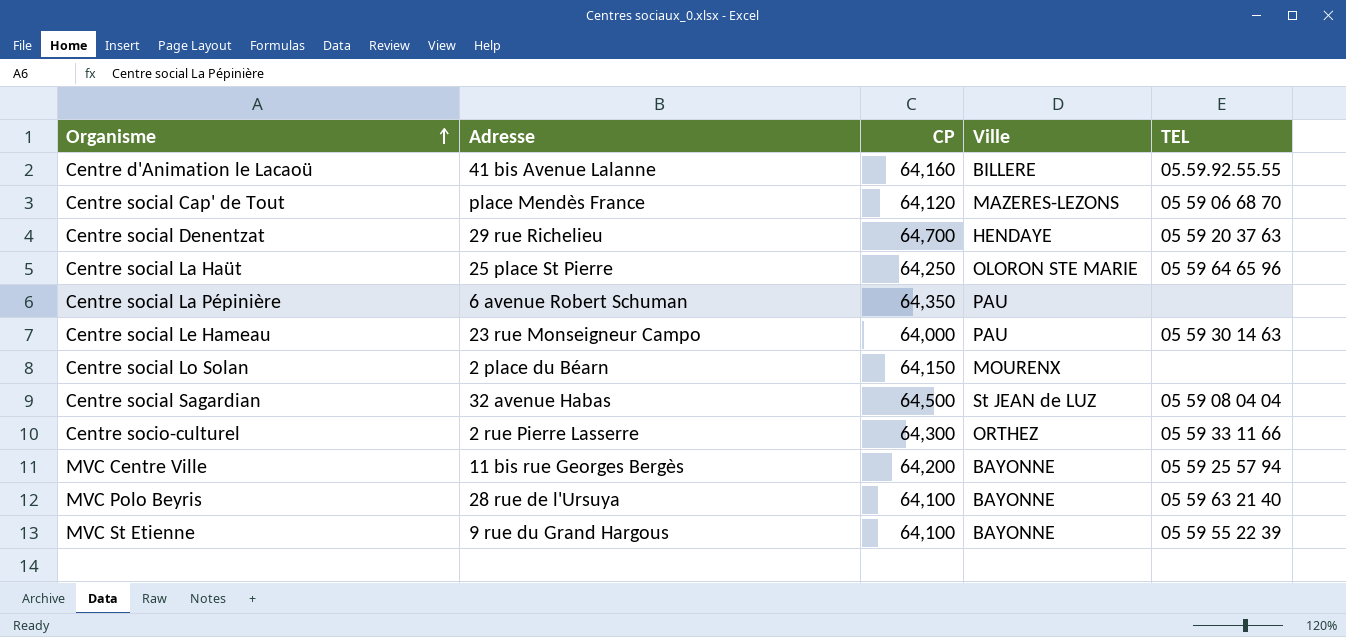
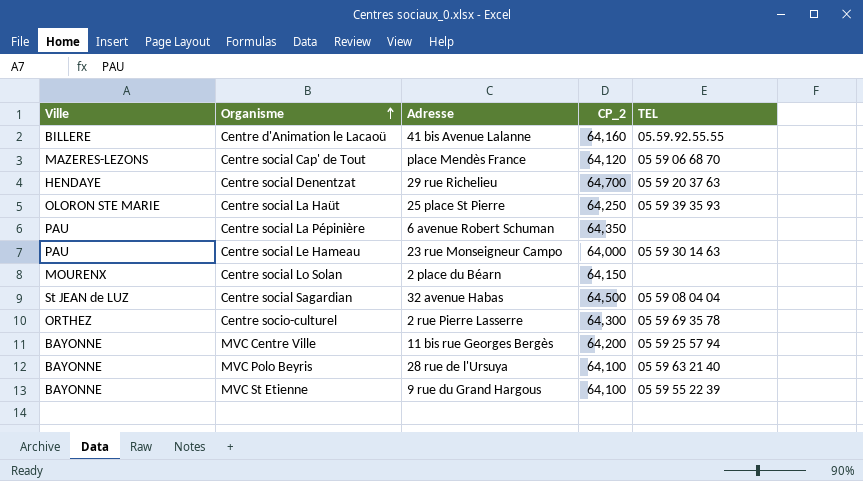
column Ville | position: 4 -> 1
column name: CP -> CP_2
Centre social La Haüt | TEL: 05 59 64 65 96 -> 05 59 39 35 93
Centre socio-culturel | TEL: 05 59 33 11 66 -> 05 59 69 35 78

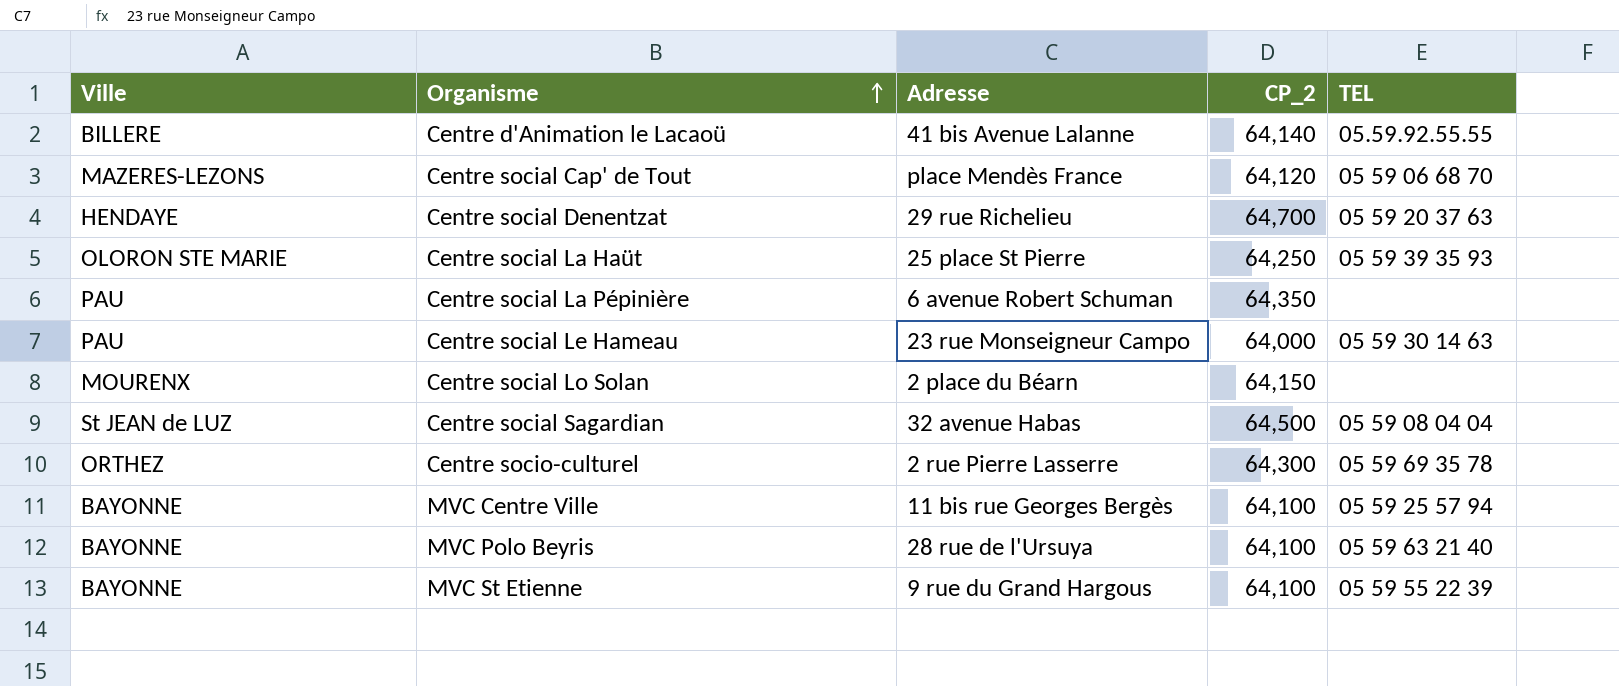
Centre d'Animation le Lacaoü | CP_2: 64,160 -> 64,140
MVC Centre Ville | CP_2: 64,200 -> 64,100

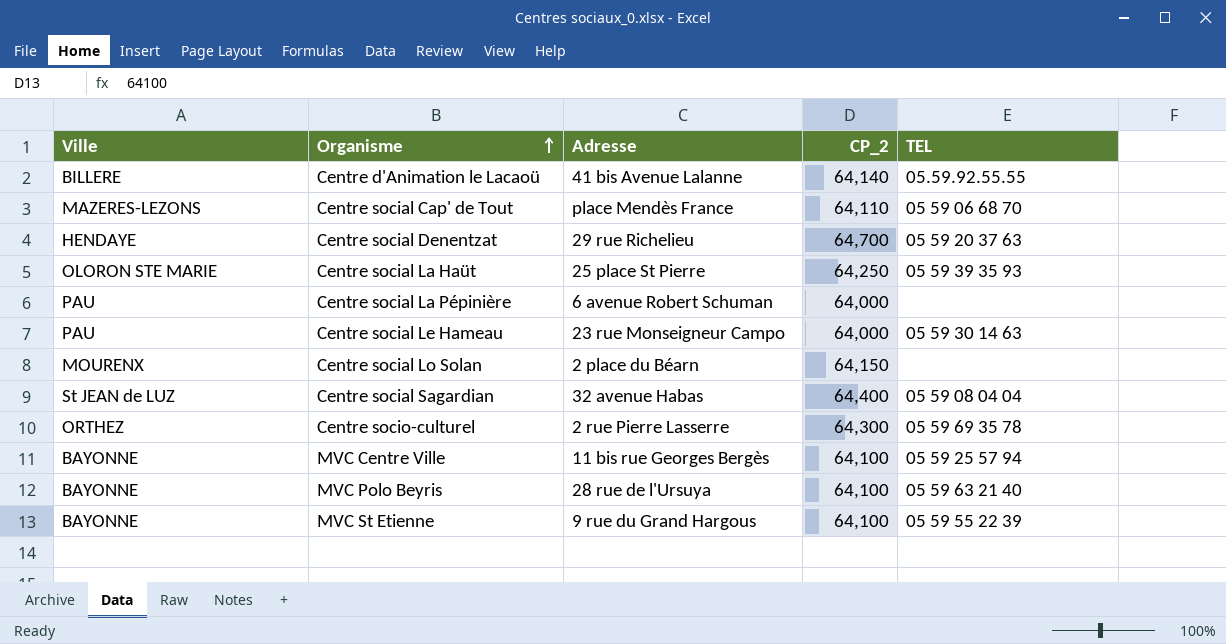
Centre social Cap' de Tout | CP_2: 64,120 -> 64,110
Centre social La Pépinière | CP_2: 64,350 -> 64,000
Centre social Sagardian | CP_2: 64,500 -> 64,400

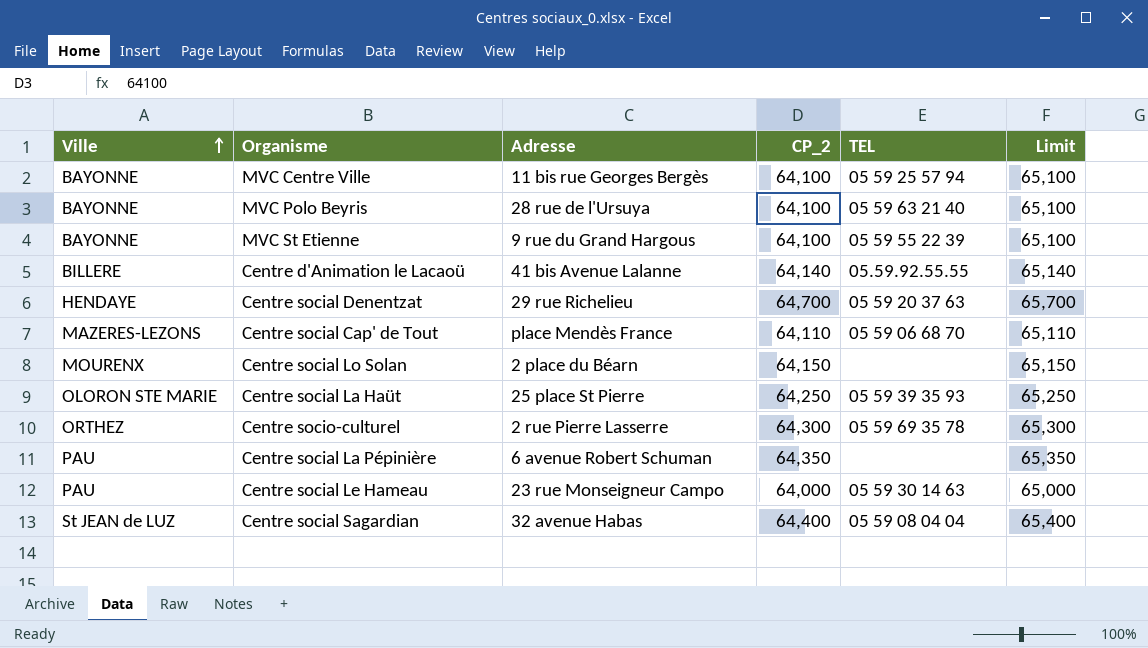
row order: Organisme ascending -> Ville ascending
column Limit | formula: none -> [CP_2] + 1000
Centre social La Pépinière | CP_2: 64,000 -> 64,350

